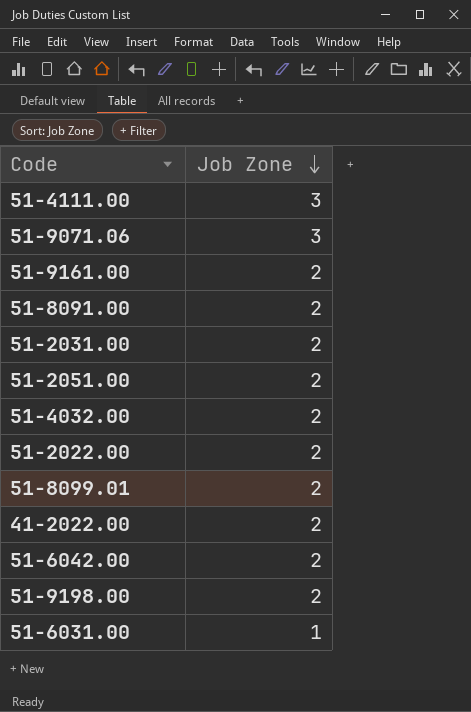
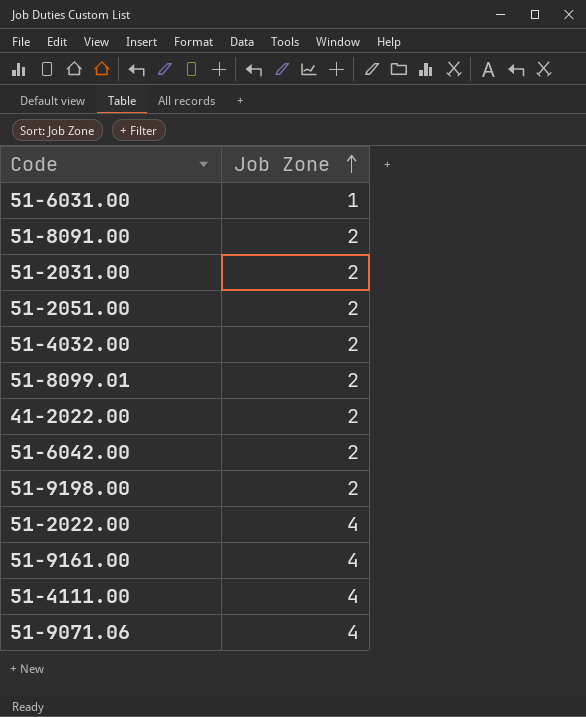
row order: Job Zone descending -> Job Zone ascending
51-2022.00 | Job Zone: 2 -> 4
51-9161.00 | Job Zone: 2 -> 4
51-4111.00 | Job Zone: 3 -> 4
51-9071.06 | Job Zone: 3 -> 4

